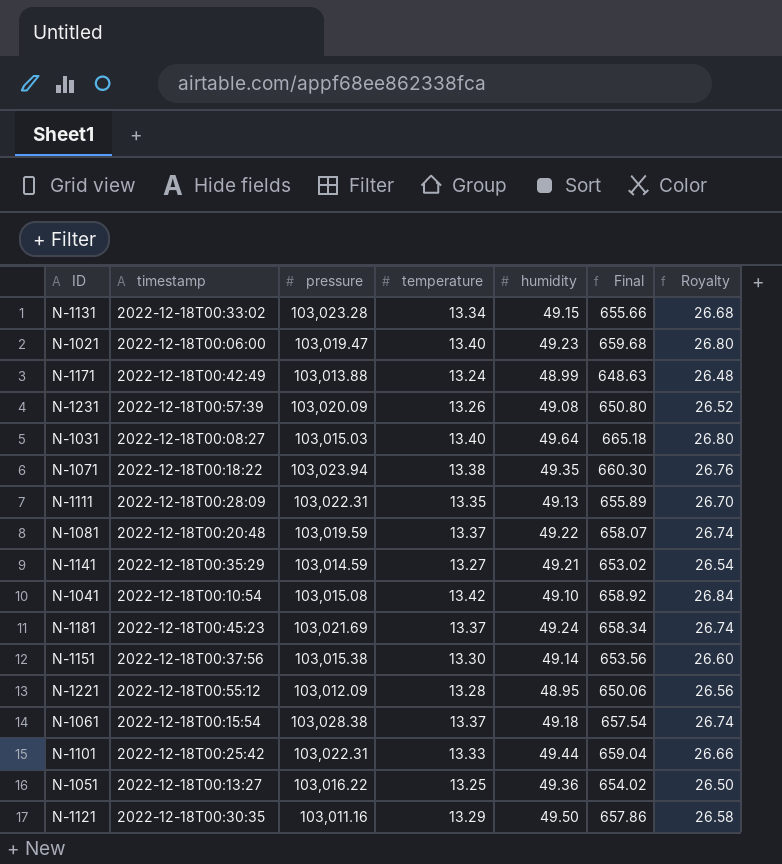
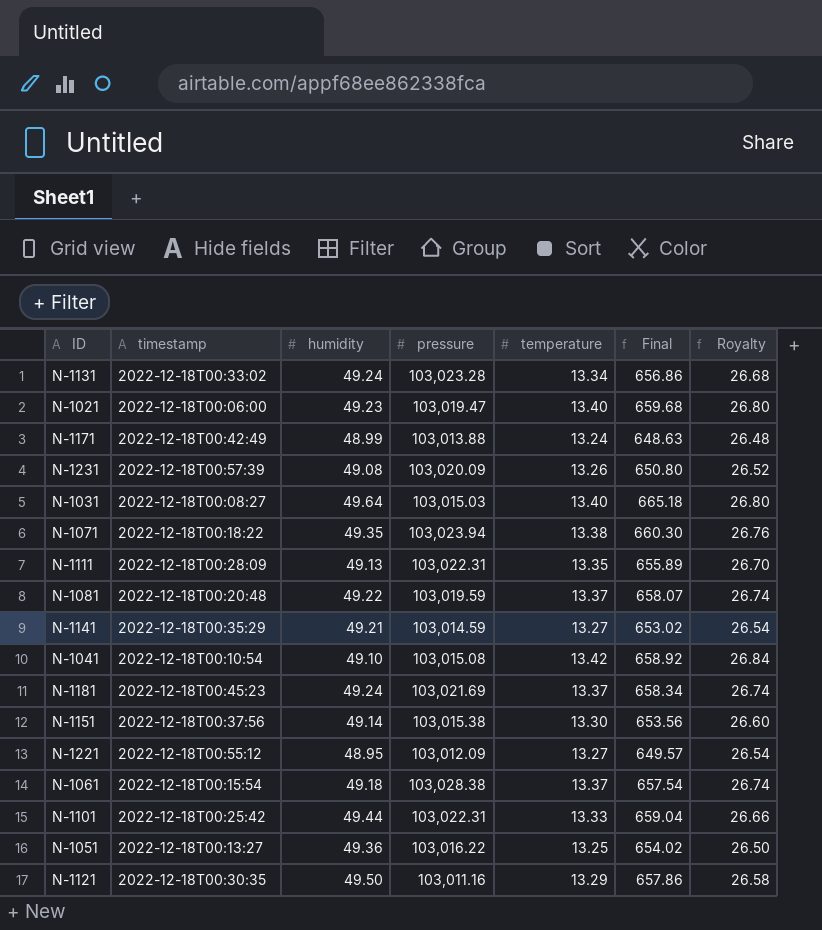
column humidity | position: 5 -> 3
N-1131 | humidity: 49.15 -> 49.24
N-1131 | Final: 655.66 -> 656.86
N-1221 | temperature: 13.28 -> 13.27
N-1221 | Final: 650.06 -> 649.57
N-1221 | Royalty: 26.56 -> 26.54

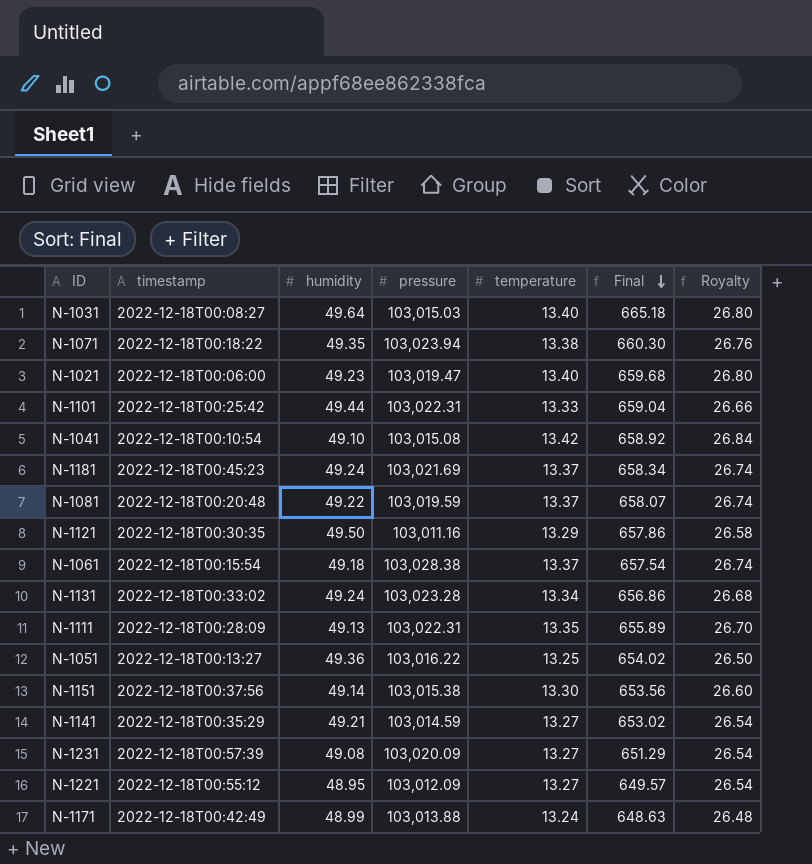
row order: none -> Final descending
N-1231 | temperature: 13.26 -> 13.27
N-1231 | Final: 650.80 -> 651.29
N-1231 | Royalty: 26.52 -> 26.54

